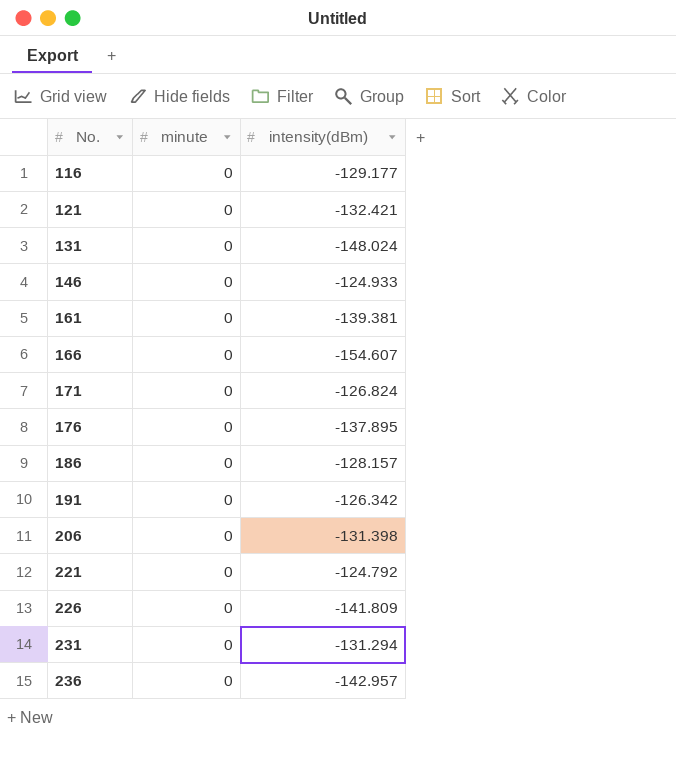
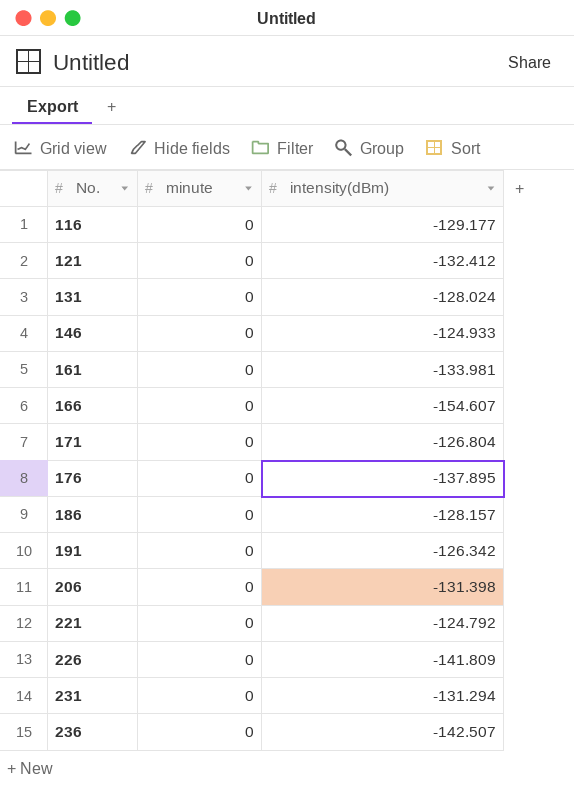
121 | intensity(dBm): -132.421 -> -132.412
131 | intensity(dBm): -148.024 -> -128.024
161 | intensity(dBm): -139.381 -> -133.981
171 | intensity(dBm): -126.824 -> -126.804
236 | intensity(dBm): -142.957 -> -142.507

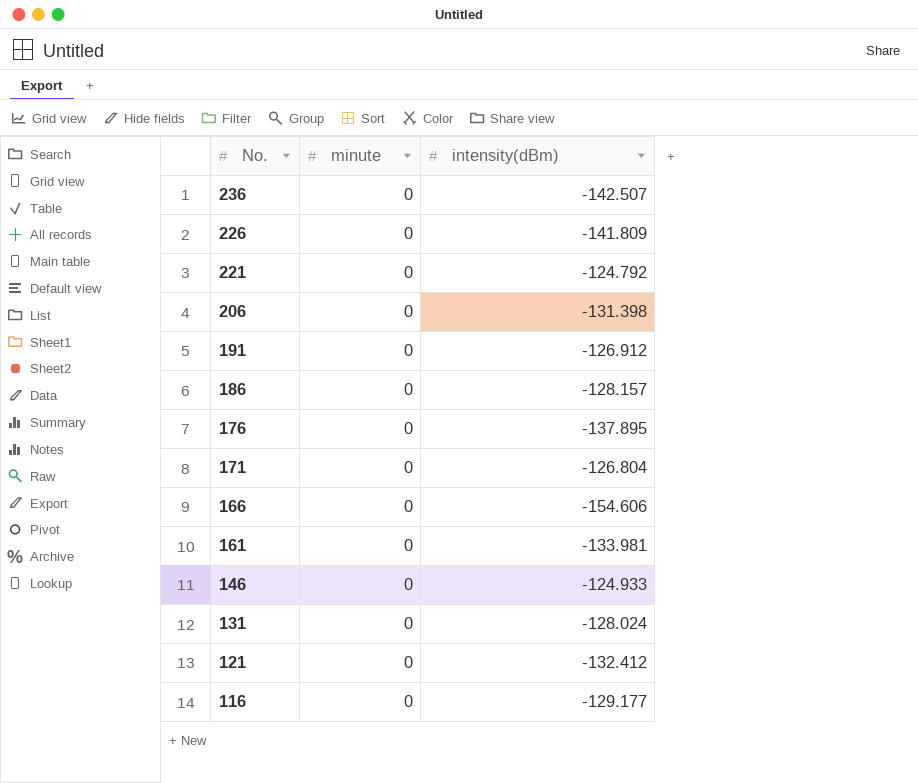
row order: No. ascending -> No. descending
row 231: 0 | -131.294 -> none
191 | intensity(dBm): -126.342 -> -126.912
166 | intensity(dBm): -154.607 -> -154.606

